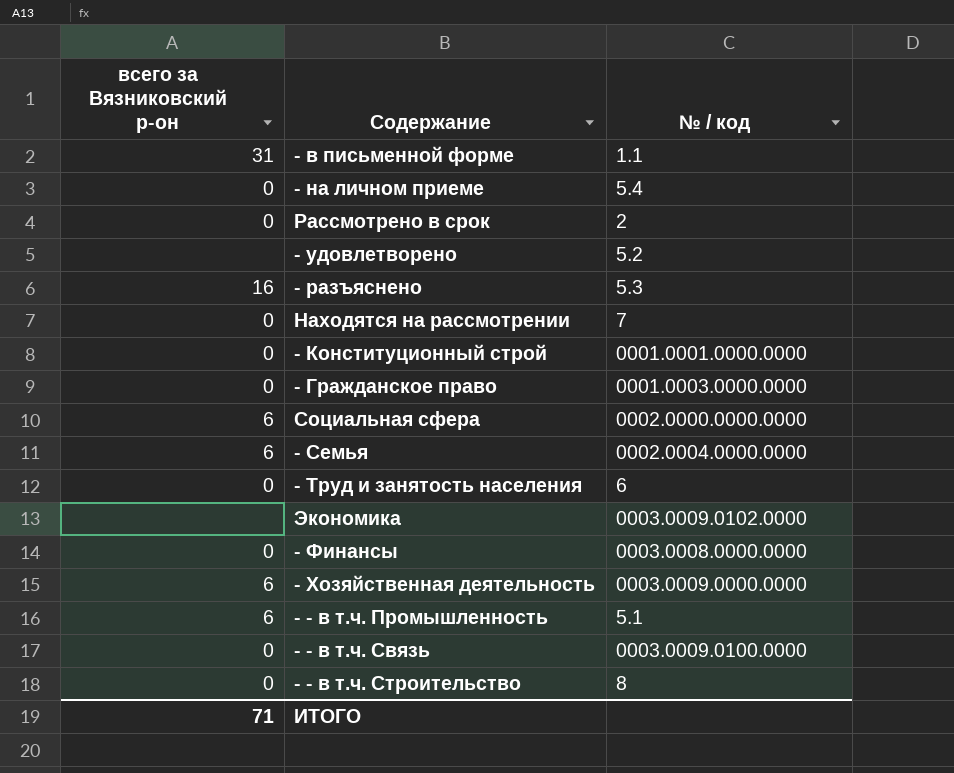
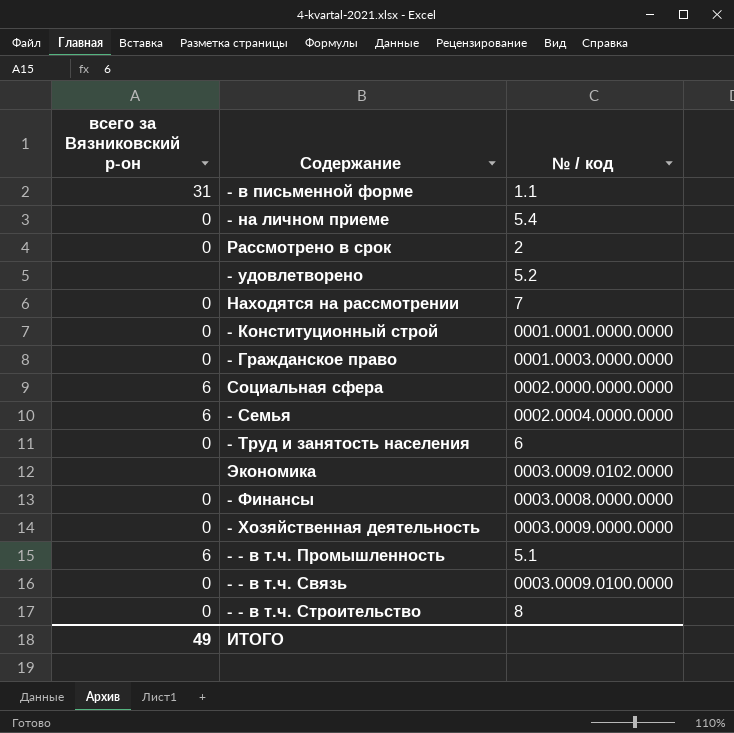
row - разъяснено: 16 | 5.3 -> none
- Хозяйственная деятельность | всего за Вязниковский р-он: 6 -> 0
ИТОГО | всего за Вязниковский р-он: 71 -> 49

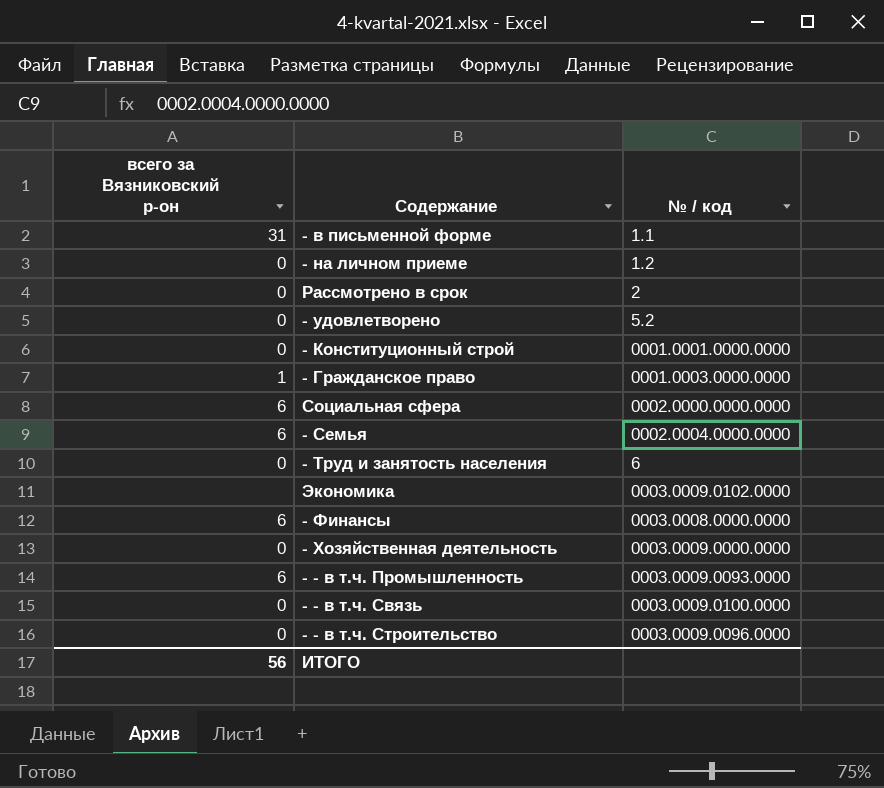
row Находятся на рассмотрении: 0 | 7 -> none
- на личном приеме | № / код: 5.4 -> 1.2
- удовлетворено | всего за Вязниковский р-он: none -> 0
- Гражданское право | всего за Вязниковский р-он: 0 -> 1
- Финансы | всего за Вязниковский р-он: 0 -> 6
- - в т.ч. Промышленность | № / код: 5.1 -> 0003.0009.0093.0000
- - в т.ч. Строительство | № / код: 8 -> 0003.0009.0096.0000
ИТОГО | всего за Вязниковский р-он: 49 -> 56

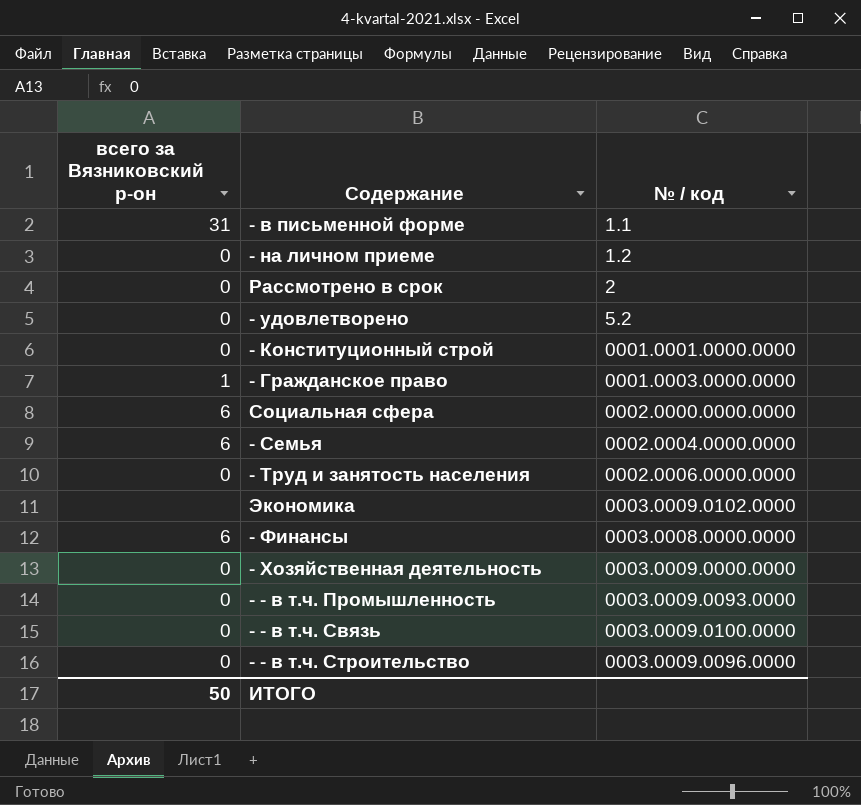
- Труд и занятость населения | № / код: 6 -> 0002.0006.0000.0000
- - в т.ч. Промышленность | всего за Вязниковский р-он: 6 -> 0
ИТОГО | всего за Вязниковский р-он: 56 -> 50

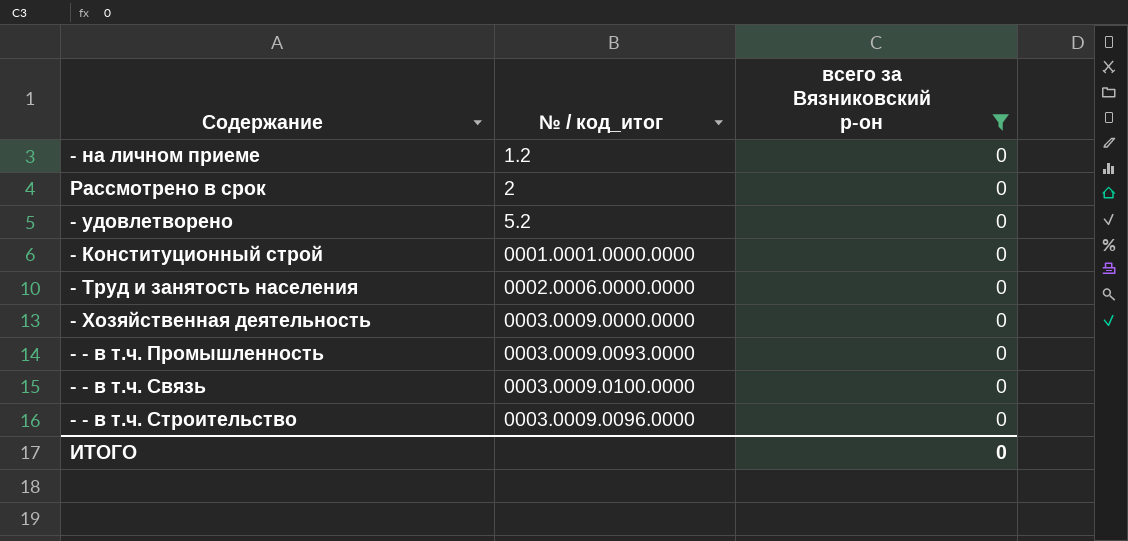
filter: none -> всего за Вязниковский р-он = 0
column name: № / код -> № / код_итог
column всего за Вязниковский р-он | position: 1 -> 3
ИТОГО | всего за Вязниковский р-он: 50 -> 0

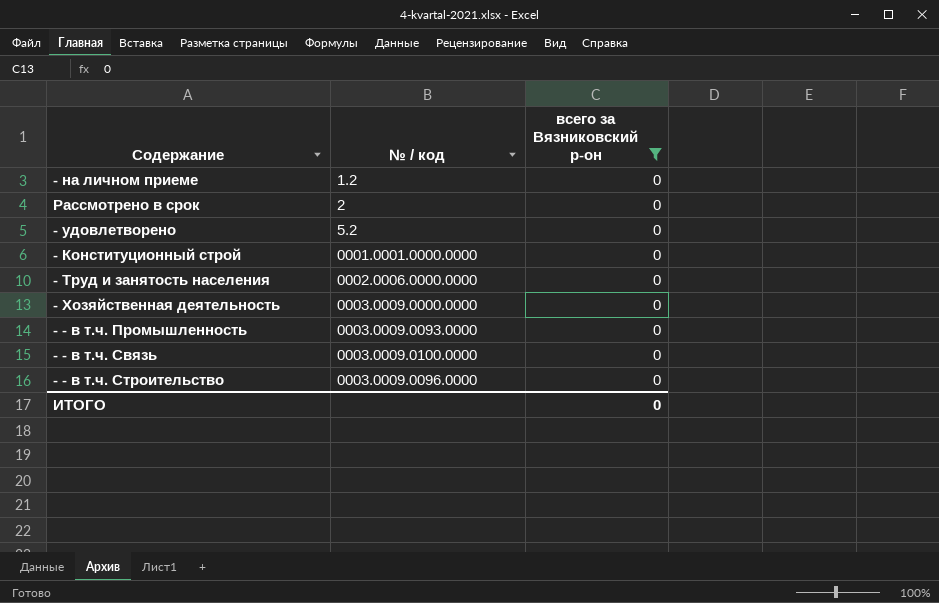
column name: № / код_итог -> № / код

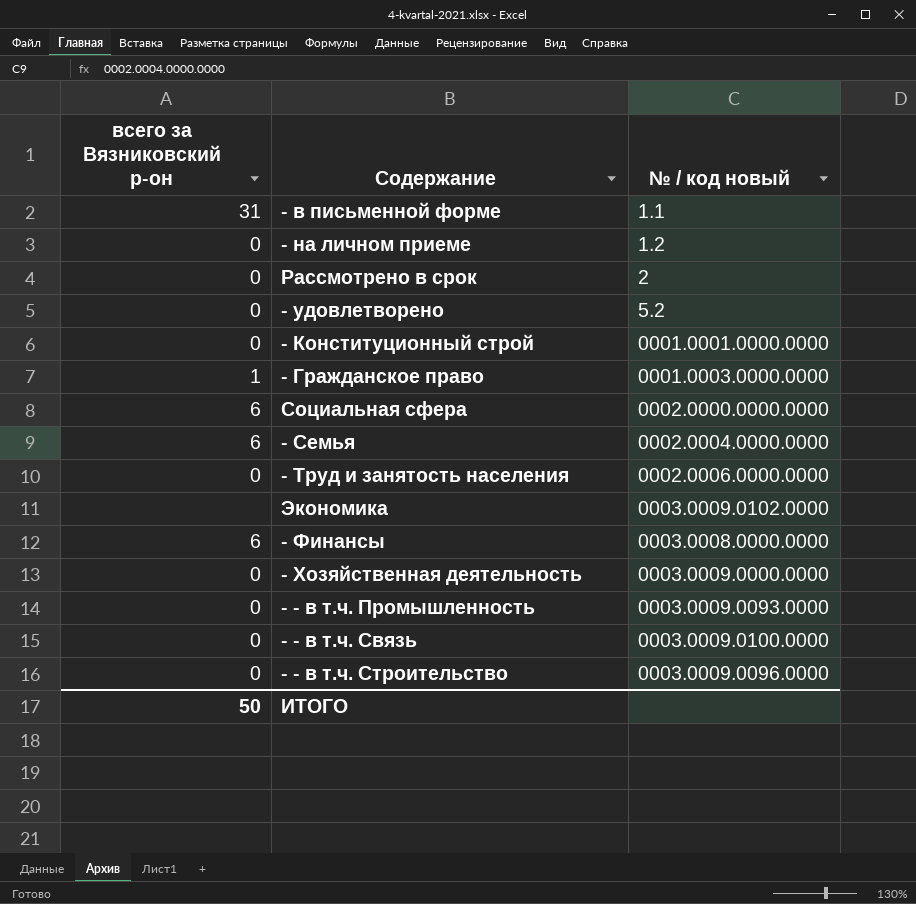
filter: всего за Вязниковский р-он = 0 -> none
column всего за Вязниковский р-он | position: 3 -> 1
column name: № / код -> № / код новый
ИТОГО | всего за Вязниковский р-он: 0 -> 50

